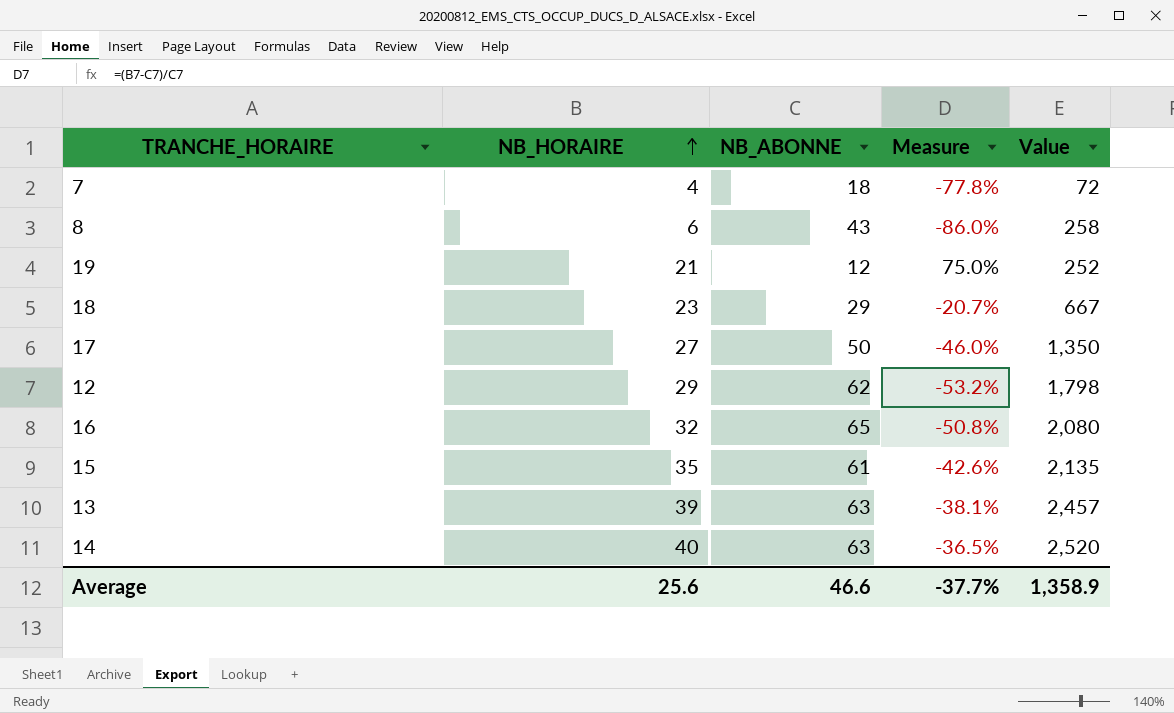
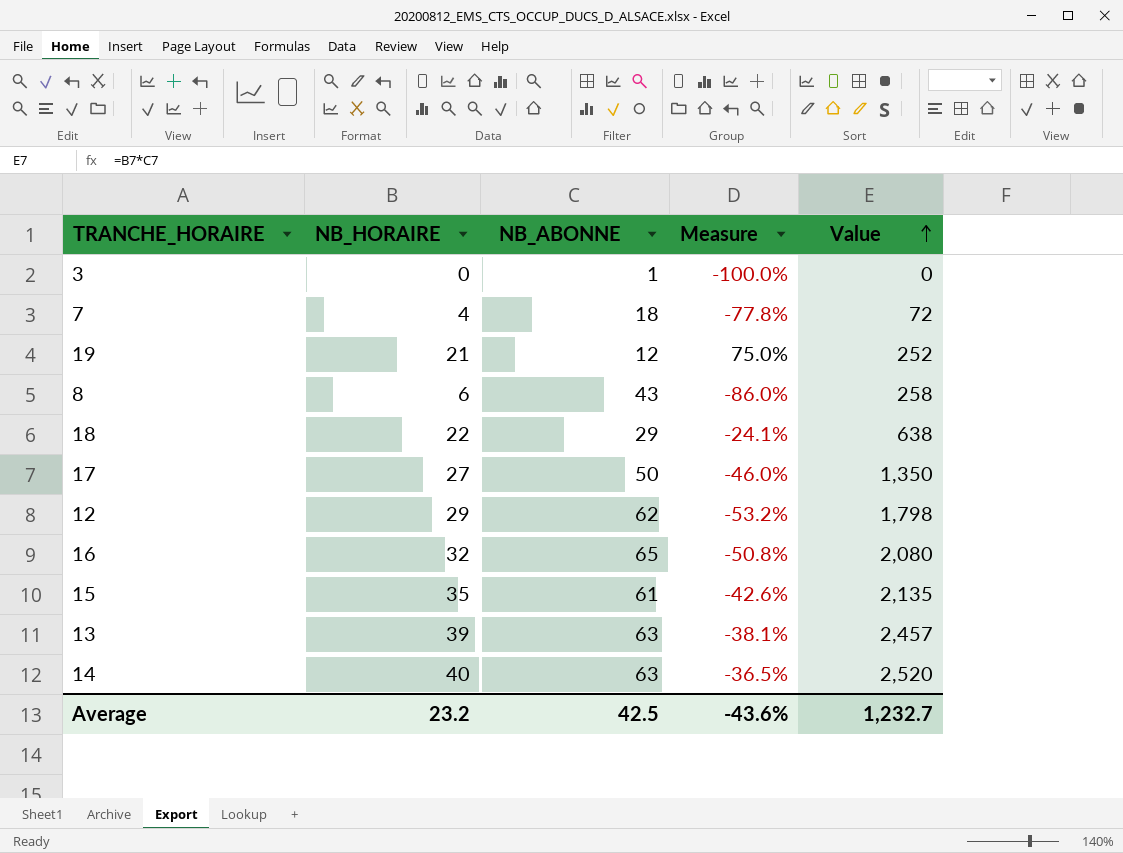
row order: NB_HORAIRE ascending -> Value ascending
row 3: none -> 0 | 1 | -100.0% | 0
18 | NB_HORAIRE: 23 -> 22
18 | Measure: -20.7% -> -24.1%
18 | Value: 667 -> 638
Average | NB_HORAIRE: 25.6 -> 23.2
Average | NB_ABONNE: 46.6 -> 42.5
Average | Measure: -37.7% -> -43.6%
Average | Value: 1,358.9 -> 1,232.7

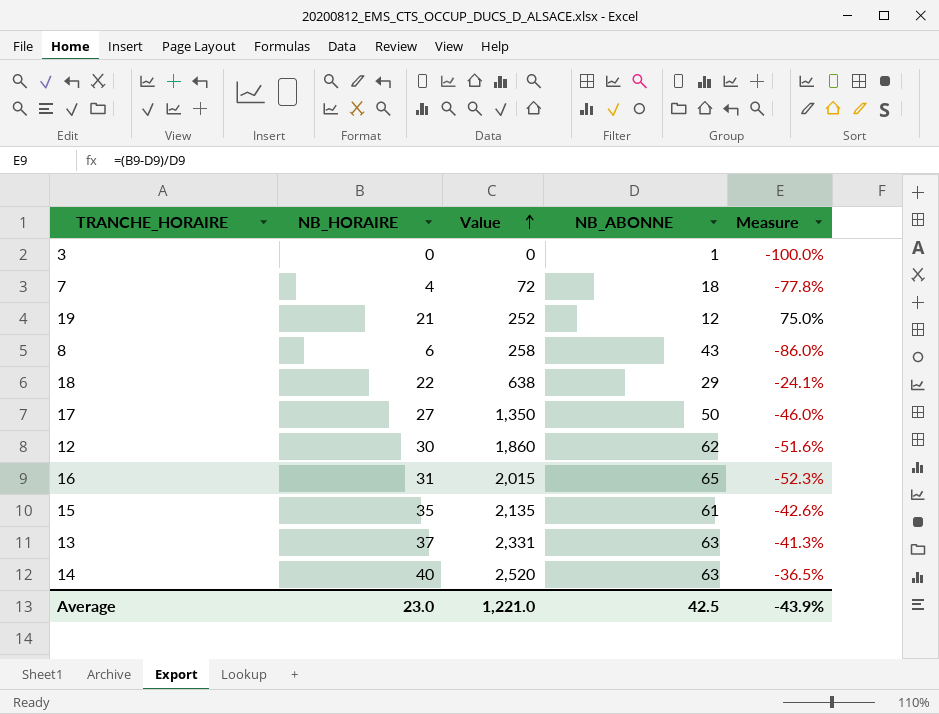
column Value | position: 5 -> 3
12 | NB_HORAIRE: 29 -> 30
12 | Value: 1,798 -> 1,860
12 | Measure: -53.2% -> -51.6%
16 | NB_HORAIRE: 32 -> 31
16 | Value: 2,080 -> 2,015
16 | Measure: -50.8% -> -52.3%
13 | NB_HORAIRE: 39 -> 37
13 | Value: 2,457 -> 2,331
13 | Measure: -38.1% -> -41.3%
Average | NB_HORAIRE: 23.2 -> 23.0
Average | Value: 1,232.7 -> 1,221.0
Average | Measure: -43.6% -> -43.9%

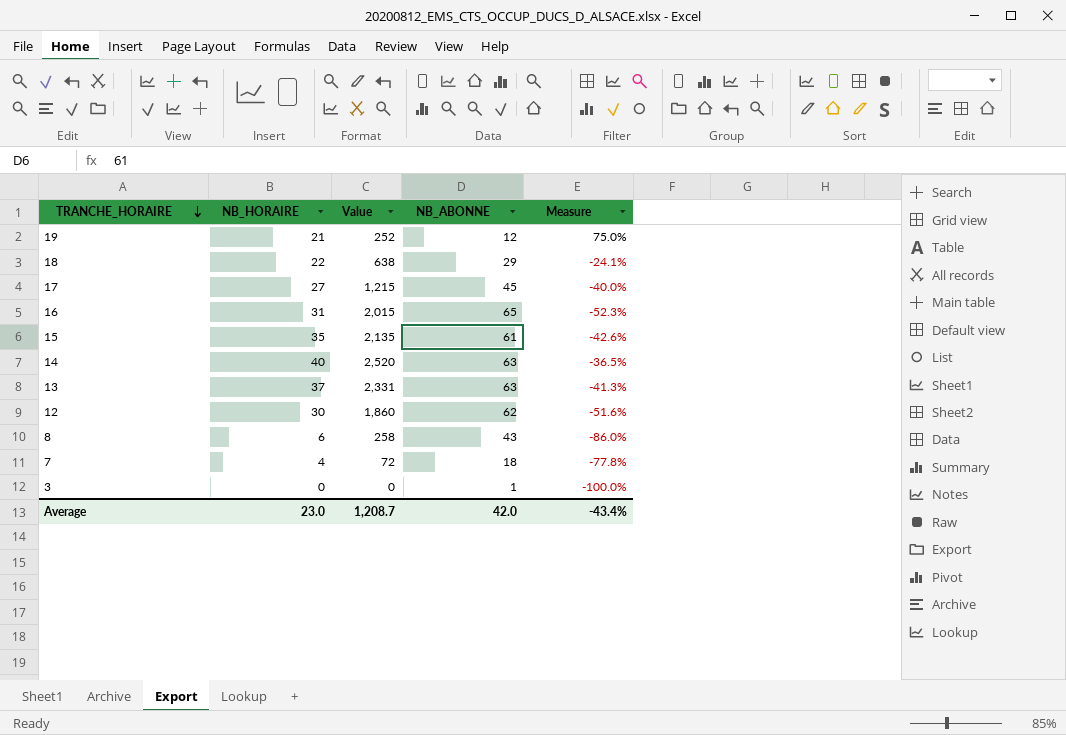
row order: Value ascending -> TRANCHE_HORAIRE descending
17 | Value: 1,350 -> 1,215
17 | NB_ABONNE: 50 -> 45
17 | Measure: -46.0% -> -40.0%
Average | Value: 1,221.0 -> 1,208.7
Average | NB_ABONNE: 42.5 -> 42.0
Average | Measure: -43.9% -> -43.4%

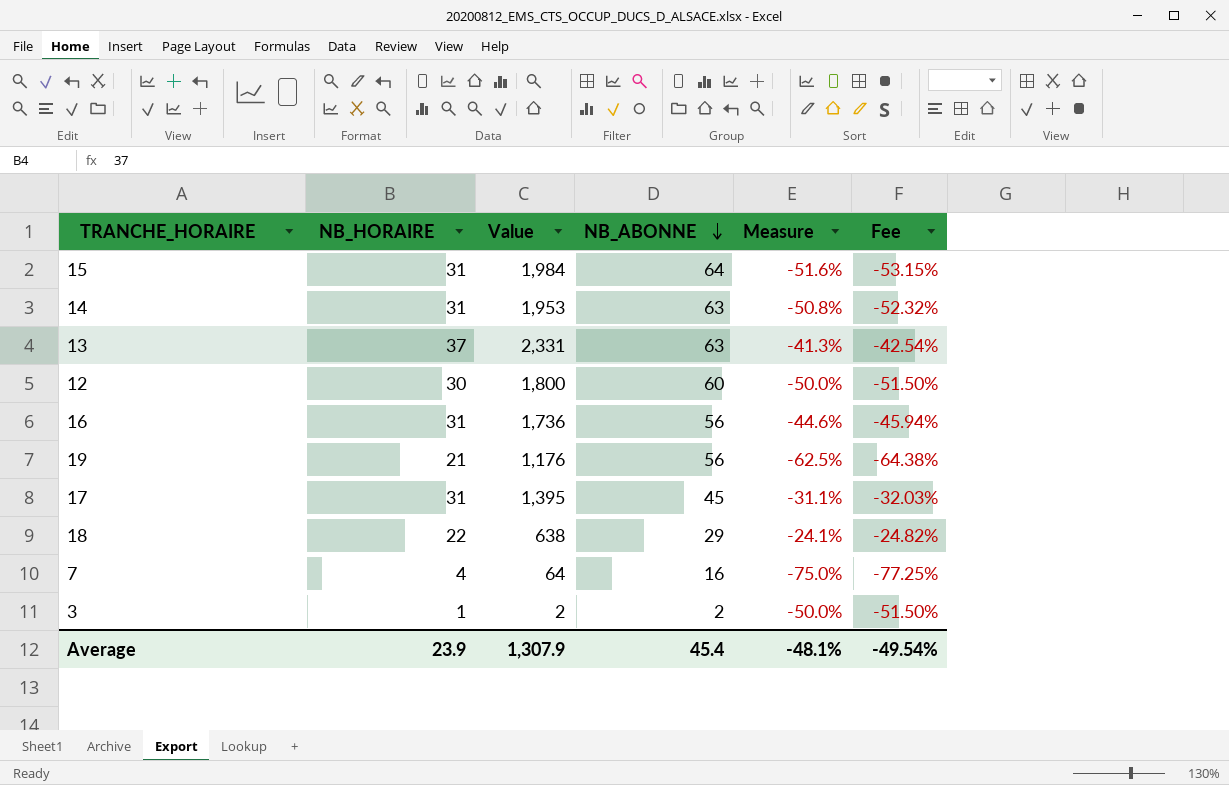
row order: TRANCHE_HORAIRE descending -> NB_ABONNE descending
column Fee | formula: none -> [Measure] * 1.03
row 8: 6 | 258 | 43 | -86.0% -> none
15 | NB_HORAIRE: 35 -> 31
15 | Value: 2,135 -> 1,984
15 | NB_ABONNE: 61 -> 64
15 | Measure: -42.6% -> -51.6%
14 | NB_HORAIRE: 40 -> 31
14 | Value: 2,520 -> 1,953
14 | Measure: -36.5% -> -50.8%
12 | Value: 1,860 -> 1,800
12 | NB_ABONNE: 62 -> 60
12 | Measure: -51.6% -> -50.0%
16 | Value: 2,015 -> 1,736
16 | NB_ABONNE: 65 -> 56
16 | Measure: -52.3% -> -44.6%
19 | Value: 252 -> 1,176
19 | NB_ABONNE: 12 -> 56
19 | Measure: 75.0% -> -62.5%
17 | NB_HORAIRE: 27 -> 31
17 | Value: 1,215 -> 1,395
17 | Measure: -40.0% -> -31.1%
7 | Value: 72 -> 64
7 | NB_ABONNE: 18 -> 16
7 | Measure: -77.8% -> -75.0%
3 | NB_HORAIRE: 0 -> 1
3 | Value: 0 -> 2
3 | NB_ABONNE: 1 -> 2
3 | Measure: -100.0% -> -50.0%
Average | NB_HORAIRE: 23.0 -> 23.9
Average | Value: 1,208.7 -> 1,307.9
Average | NB_ABONNE: 42.0 -> 45.4
Average | Measure: -43.4% -> -48.1%

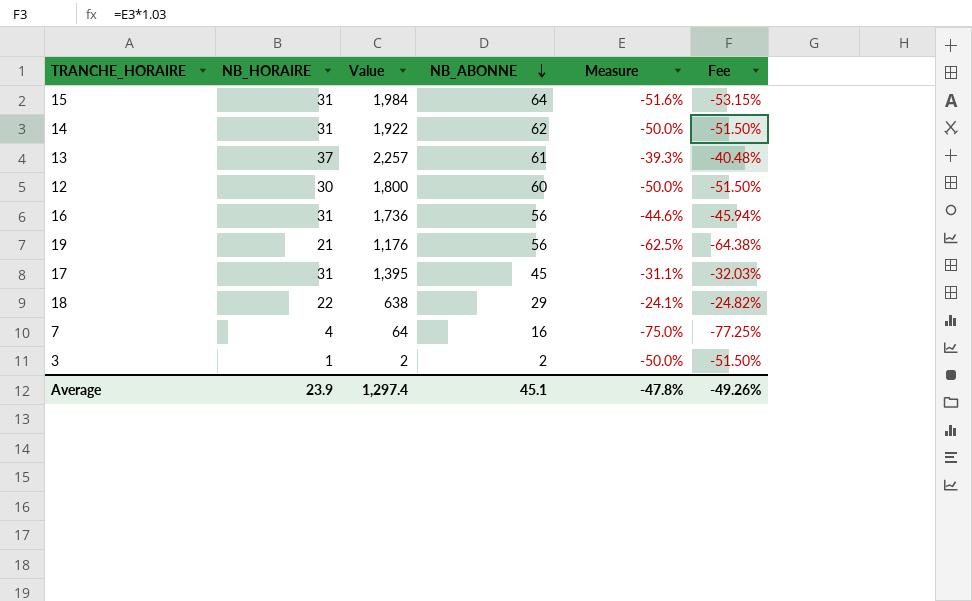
14 | Value: 1,953 -> 1,922
14 | NB_ABONNE: 63 -> 62
14 | Measure: -50.8% -> -50.0%
14 | Fee: -52.32% -> -51.50%
13 | Value: 2,331 -> 2,257
13 | NB_ABONNE: 63 -> 61
13 | Measure: -41.3% -> -39.3%
13 | Fee: -42.54% -> -40.48%
Average | Value: 1,307.9 -> 1,297.4
Average | NB_ABONNE: 45.4 -> 45.1
Average | Measure: -48.1% -> -47.8%
Average | Fee: -49.54% -> -49.26%

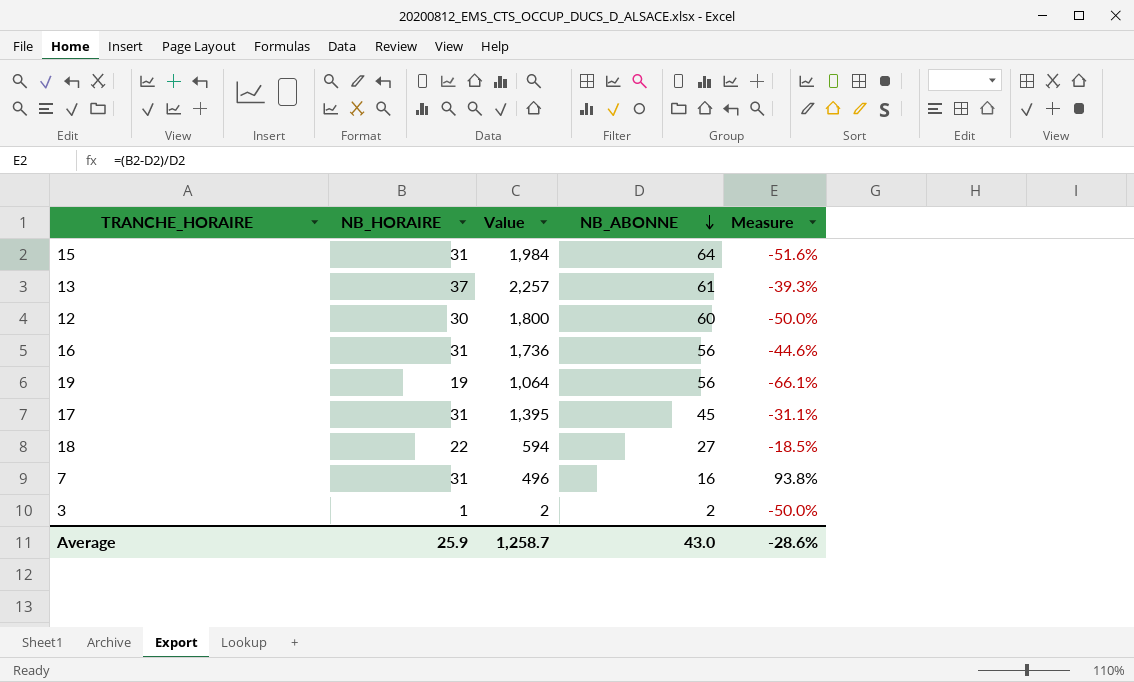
column Fee | formula: [Measure] * 1.03 -> none
row 14: 31 | 1,922 | 62 | -50.0% | -51.50% -> none
19 | NB_HORAIRE: 21 -> 19
19 | Value: 1,176 -> 1,064
19 | Measure: -62.5% -> -66.1%
18 | Value: 638 -> 594
18 | NB_ABONNE: 29 -> 27
18 | Measure: -24.1% -> -18.5%
7 | NB_HORAIRE: 4 -> 31
7 | Value: 64 -> 496
7 | Measure: -75.0% -> 93.8%
Average | NB_HORAIRE: 23.9 -> 25.9
Average | Value: 1,297.4 -> 1,258.7
Average | NB_ABONNE: 45.1 -> 43.0
Average | Measure: -47.8% -> -28.6%

